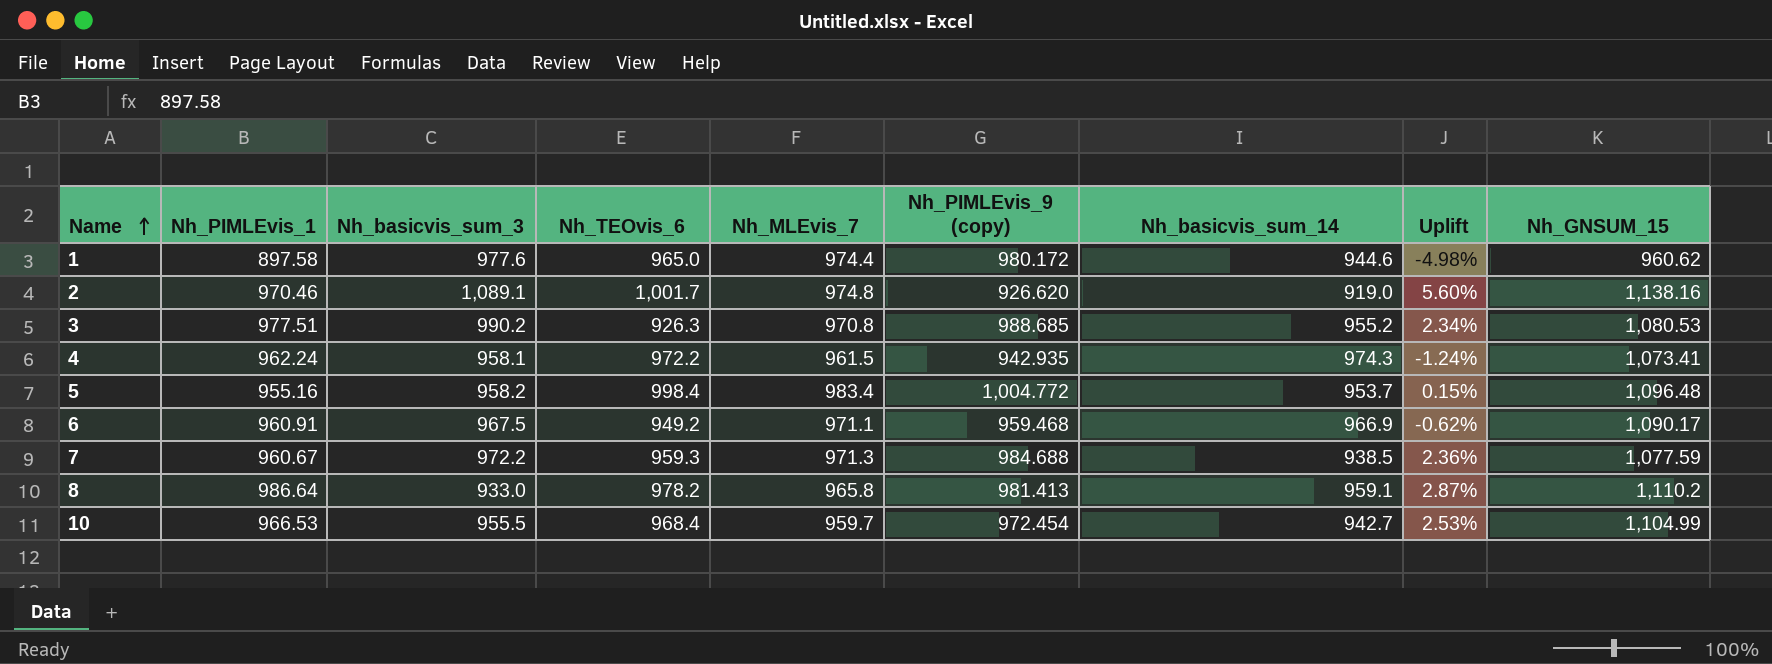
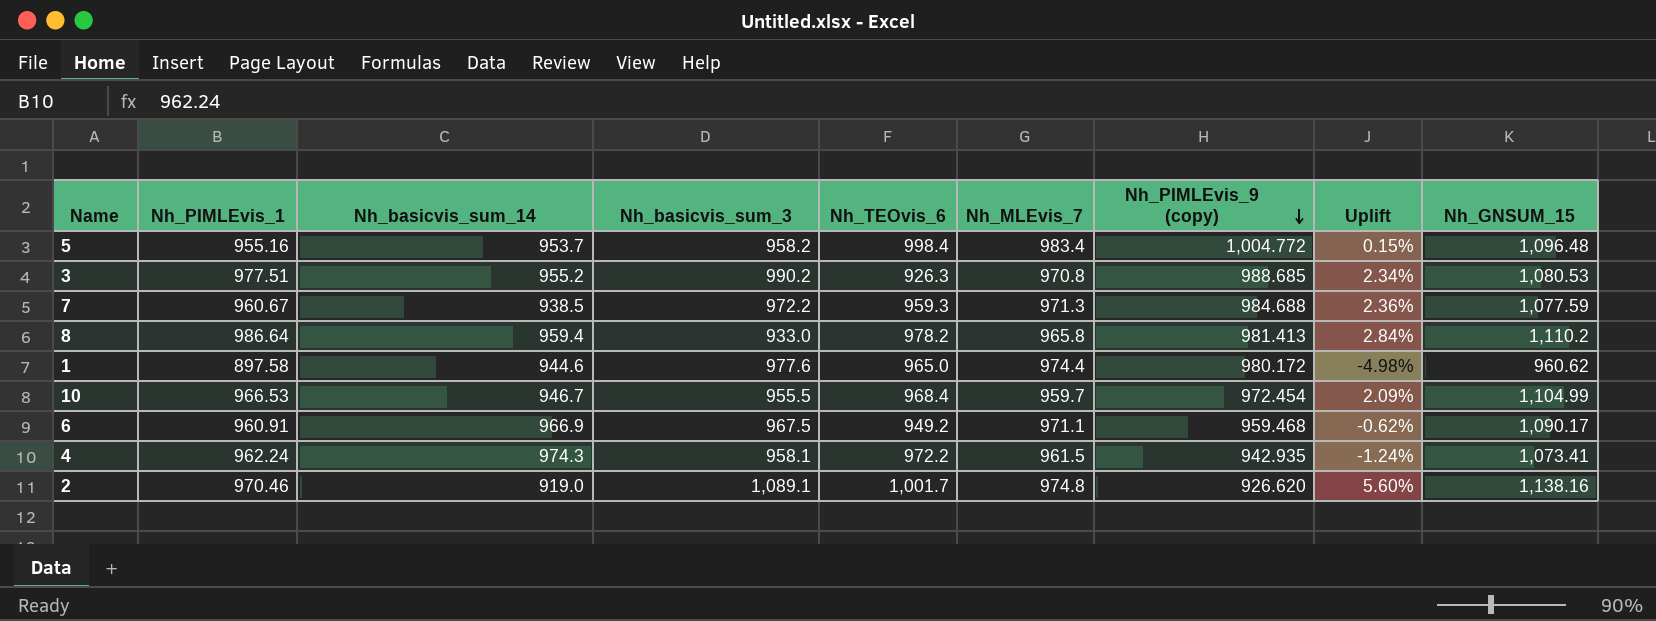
row order: Name ascending -> Nh_PIMLEvis_9 (copy) descending
column Nh_basicvis_sum_14 | position: 7 -> 3
8 | Nh_basicvis_sum_14: 959.1 -> 959.4
8 | Uplift: 2.87% -> 2.84%
10 | Nh_basicvis_sum_14: 942.7 -> 946.7
10 | Uplift: 2.53% -> 2.09%

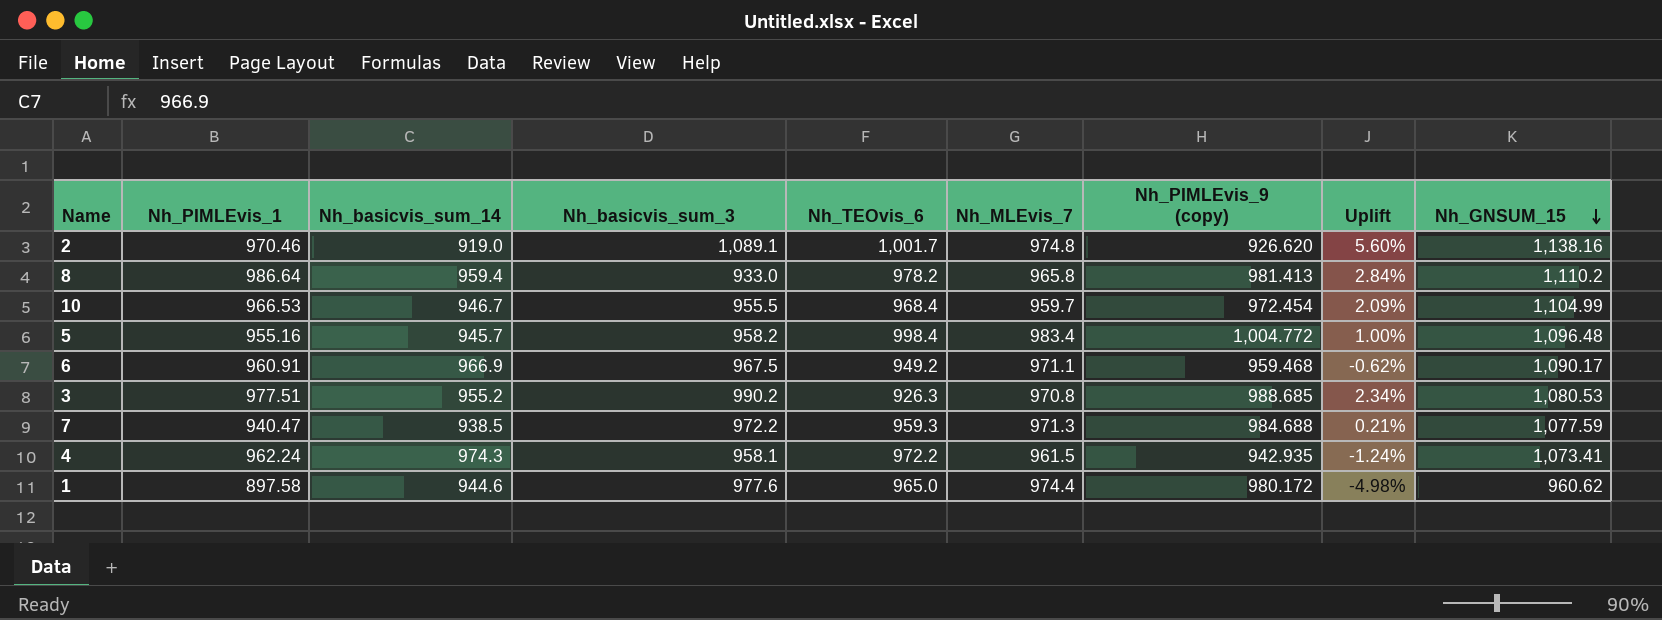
row order: Nh_PIMLEvis_9 (copy) descending -> Nh_GNSUM_15 descending
5 | Nh_basicvis_sum_14: 953.7 -> 945.7
5 | Uplift: 0.15% -> 1.00%
7 | Nh_PIMLEvis_1: 960.67 -> 940.47
7 | Uplift: 2.36% -> 0.21%

